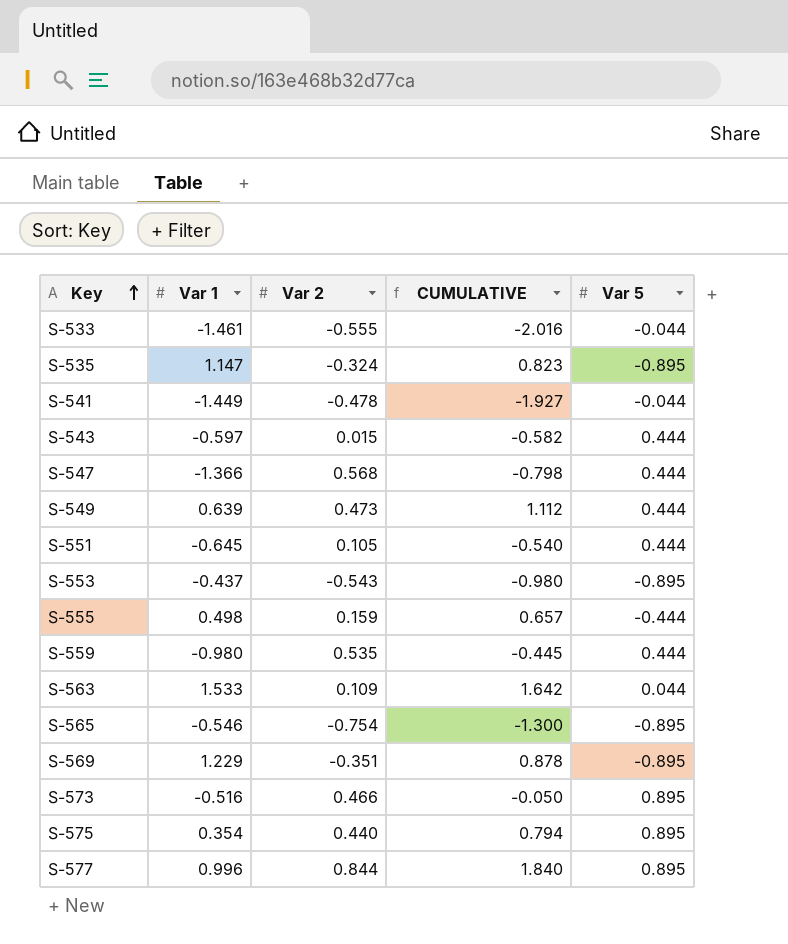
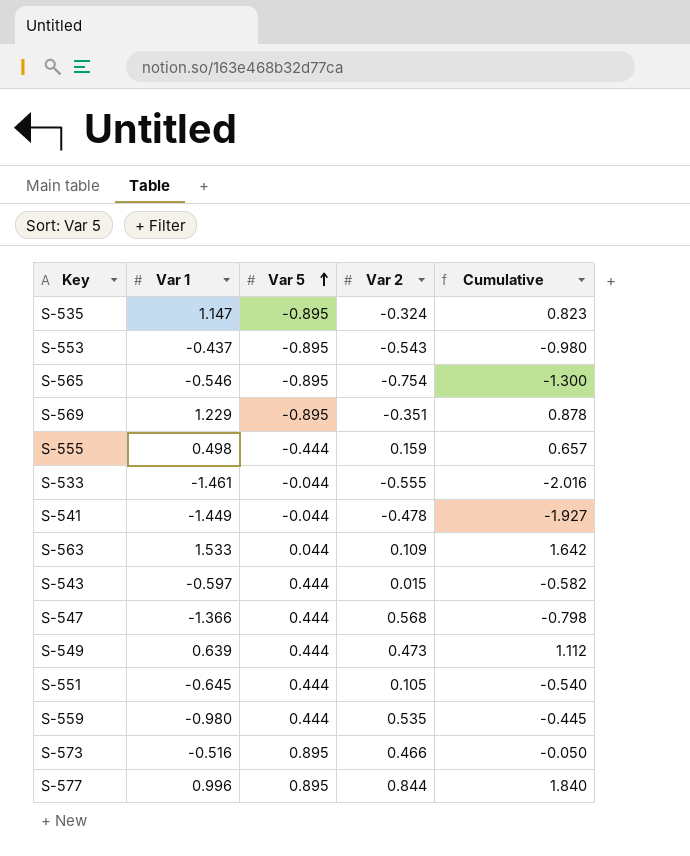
row order: Key ascending -> Var 5 ascending
column Var 5 | position: 5 -> 3
column name: CUMULATIVE -> Cumulative
row S-575: 0.354 | 0.440 | 0.794 | 0.895 -> none

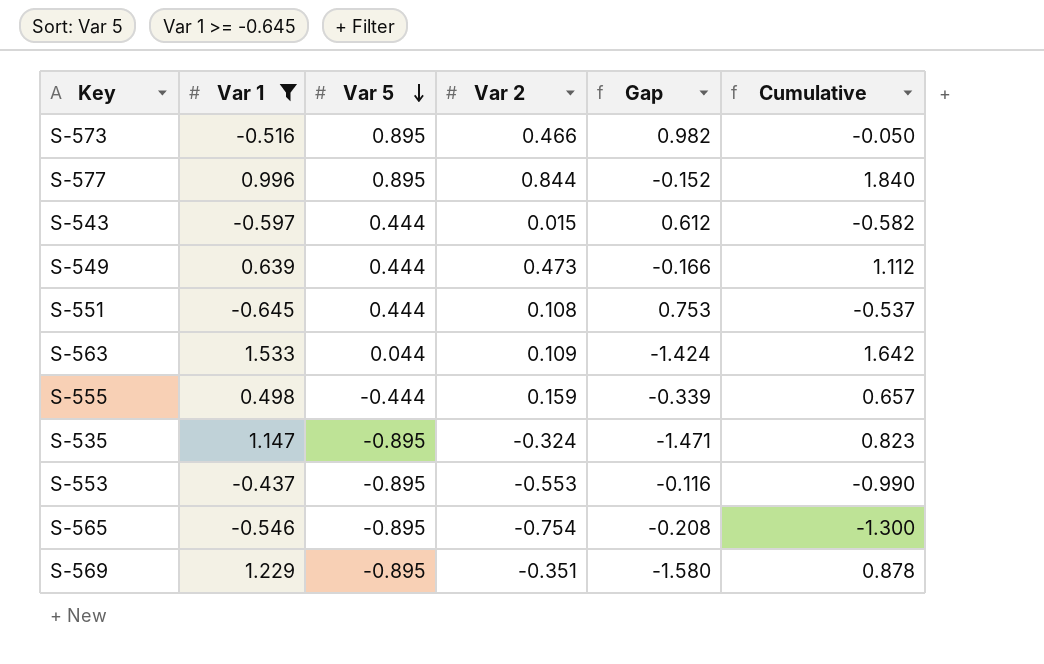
filter: none -> Var 1 >= -0.645
row order: Var 5 ascending -> Var 5 descending
column Gap | formula: none -> [Var 2] - [Var 1]
S-551 | Var 2: 0.105 -> 0.108
S-551 | Cumulative: -0.540 -> -0.537
S-553 | Var 2: -0.543 -> -0.553
S-553 | Cumulative: -0.980 -> -0.990

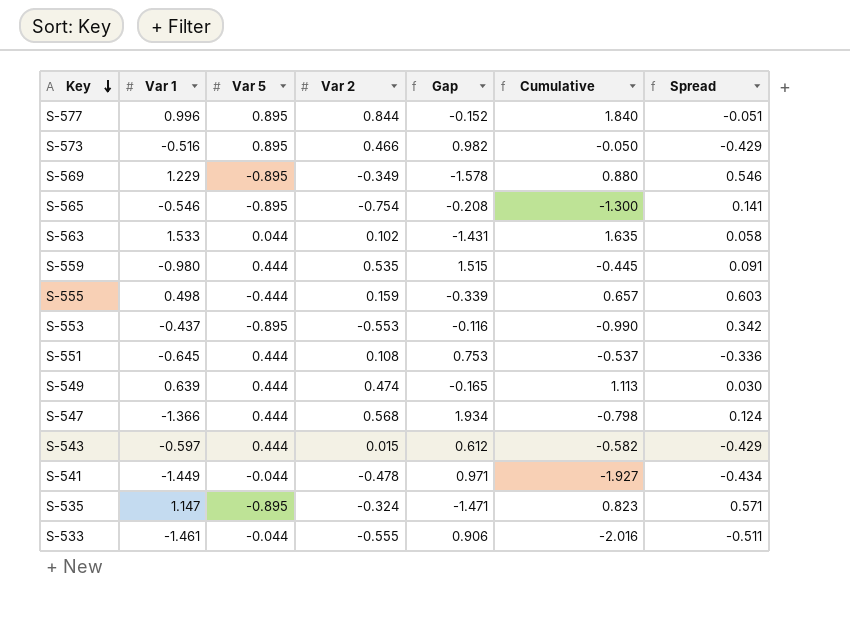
filter: Var 1 >= -0.645 -> none
row order: Var 5 descending -> Key descending
column Spread | formula: none -> [Var 2] - [Var 5]
S-569 | Var 2: -0.351 -> -0.349
S-569 | Gap: -1.580 -> -1.578
S-569 | Cumulative: 0.878 -> 0.880
S-563 | Var 2: 0.109 -> 0.102
S-563 | Gap: -1.424 -> -1.431
S-563 | Cumulative: 1.642 -> 1.635
S-549 | Var 2: 0.473 -> 0.474
S-549 | Gap: -0.166 -> -0.165
S-549 | Cumulative: 1.112 -> 1.113

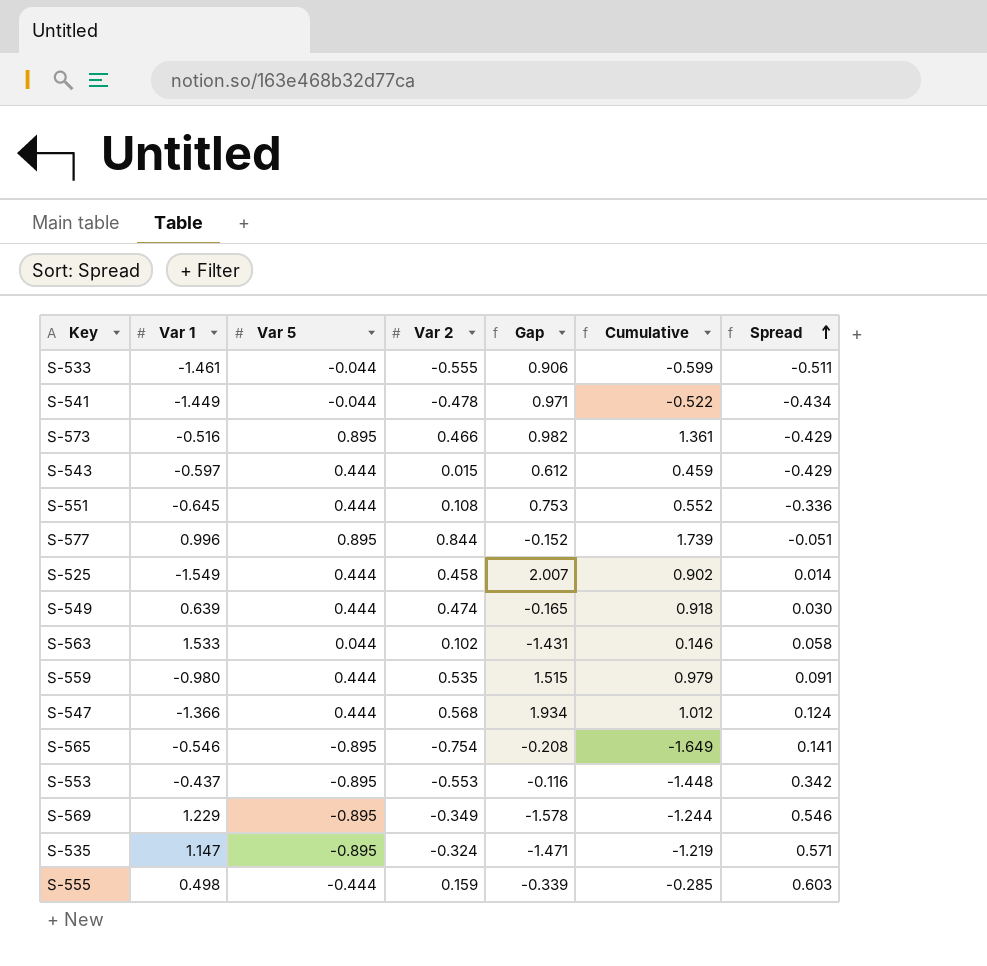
row order: Key descending -> Spread ascending
column Cumulative | formula: [Var 1] + [Var 2] -> [Var 5] + [Var 2]
row S-525: none -> -1.549 | 0.444 | 0.458 | 2.007 | 0.902 | 0.014

